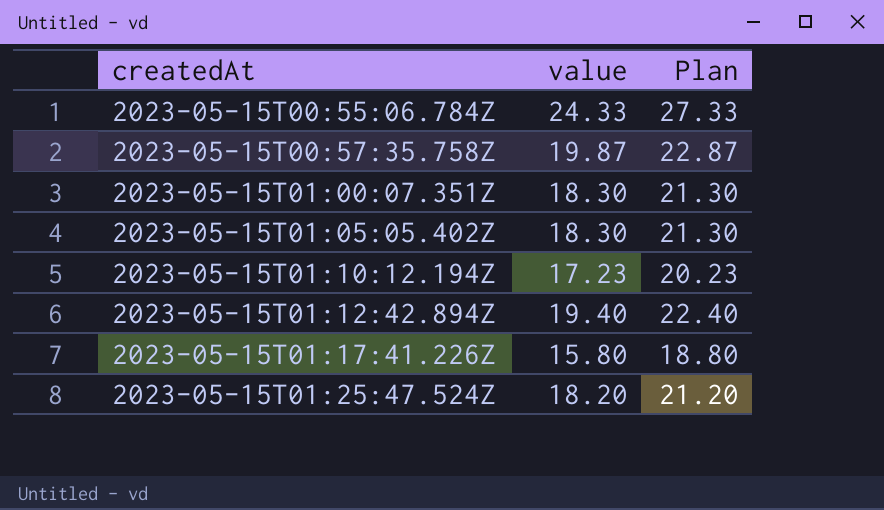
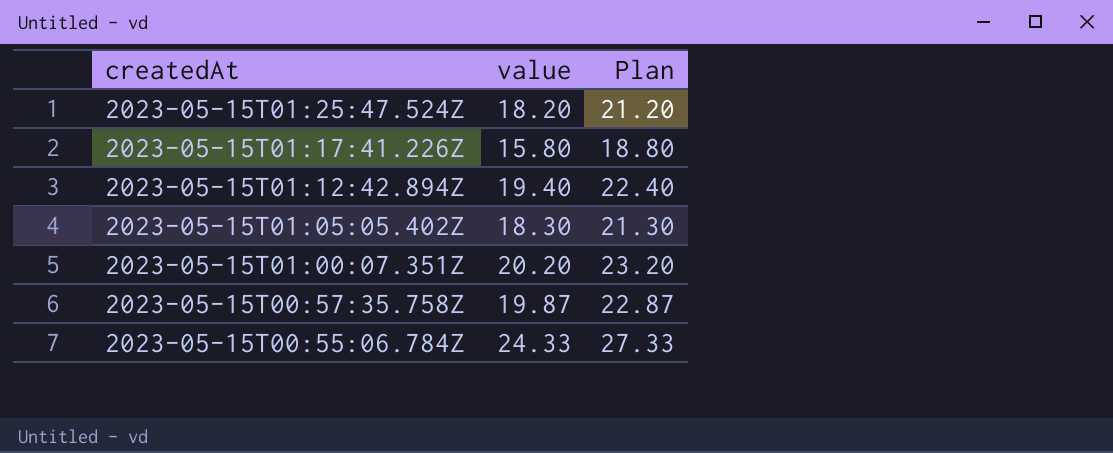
row order: createdAt ascending -> createdAt descending
row 2023-05-15T01:10:12.194Z: 17.23 | 20.23 -> none
2023-05-15T01:00:07.351Z | value: 18.30 -> 20.20
2023-05-15T01:00:07.351Z | Plan: 21.30 -> 23.20

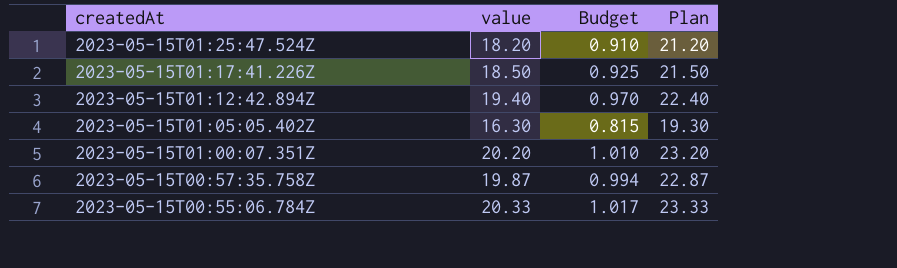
column Budget | formula: none -> [value] * 0.05
2023-05-15T01:17:41.226Z | value: 15.80 -> 18.50
2023-05-15T01:17:41.226Z | Plan: 18.80 -> 21.50
2023-05-15T01:05:05.402Z | value: 18.30 -> 16.30
2023-05-15T01:05:05.402Z | Plan: 21.30 -> 19.30
2023-05-15T00:55:06.784Z | value: 24.33 -> 20.33
2023-05-15T00:55:06.784Z | Plan: 27.33 -> 23.33

